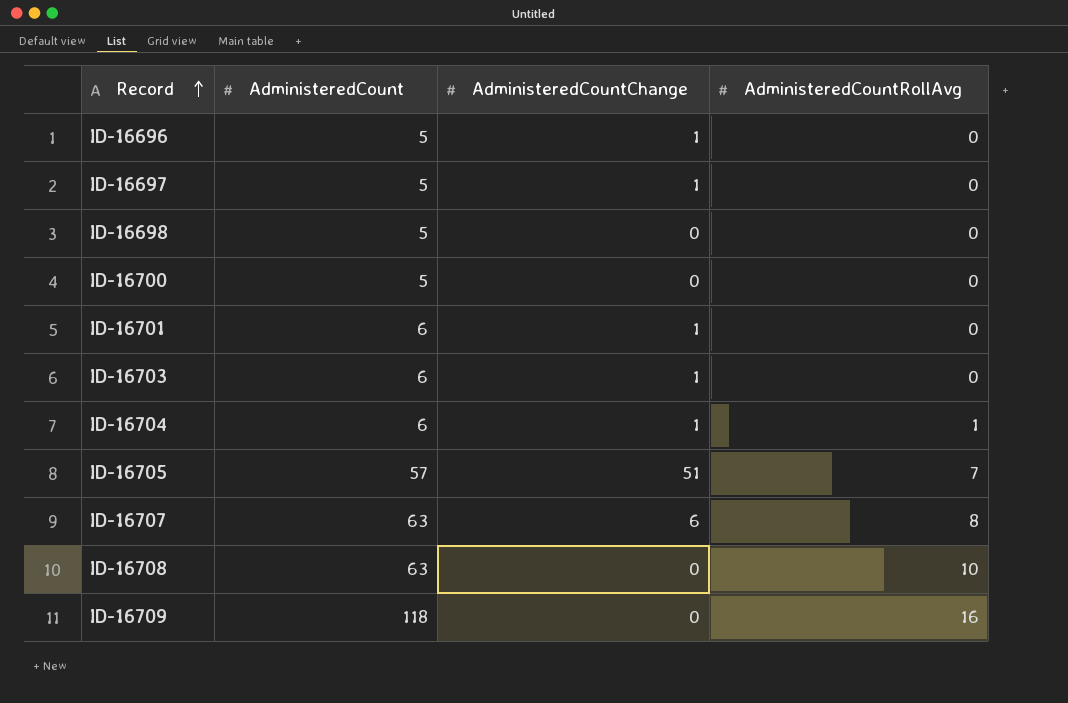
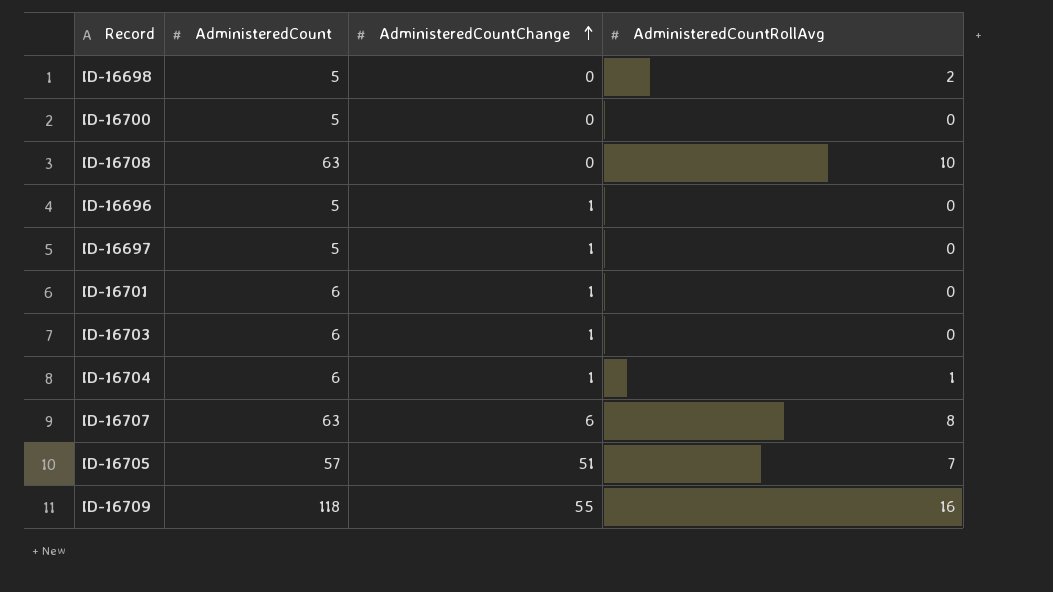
row order: Record ascending -> AdministeredCountChange ascending
ID-16698 | AdministeredCountRollAvg: 0 -> 2
ID-16709 | AdministeredCountChange: 0 -> 55

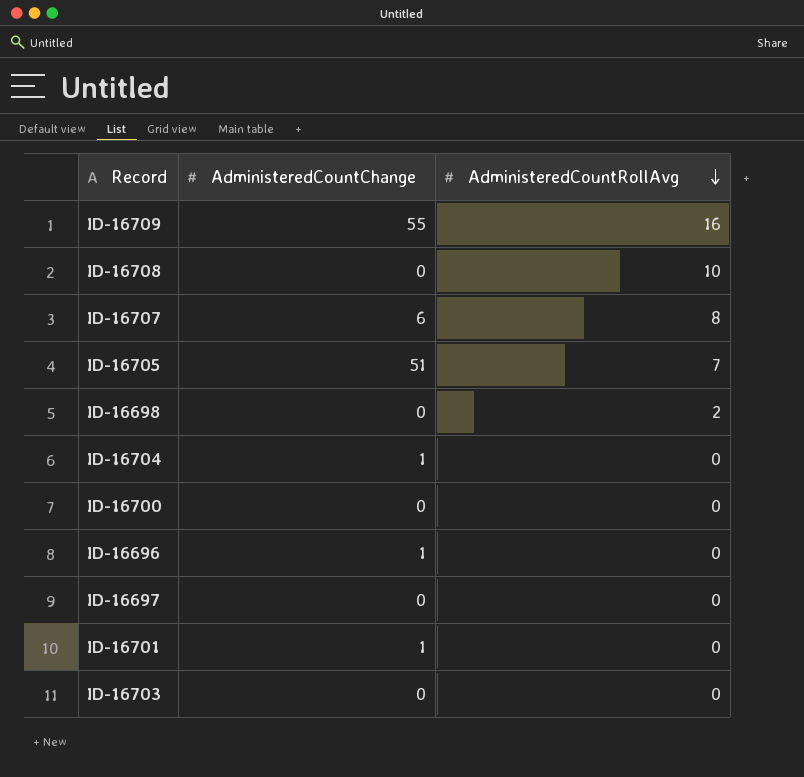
row order: AdministeredCountChange ascending -> AdministeredCountRollAvg descending
column AdministeredCount | position: 2 -> none
ID-16704 | AdministeredCountRollAvg: 1 -> 0
ID-16697 | AdministeredCountChange: 1 -> 0
ID-16703 | AdministeredCountChange: 1 -> 0

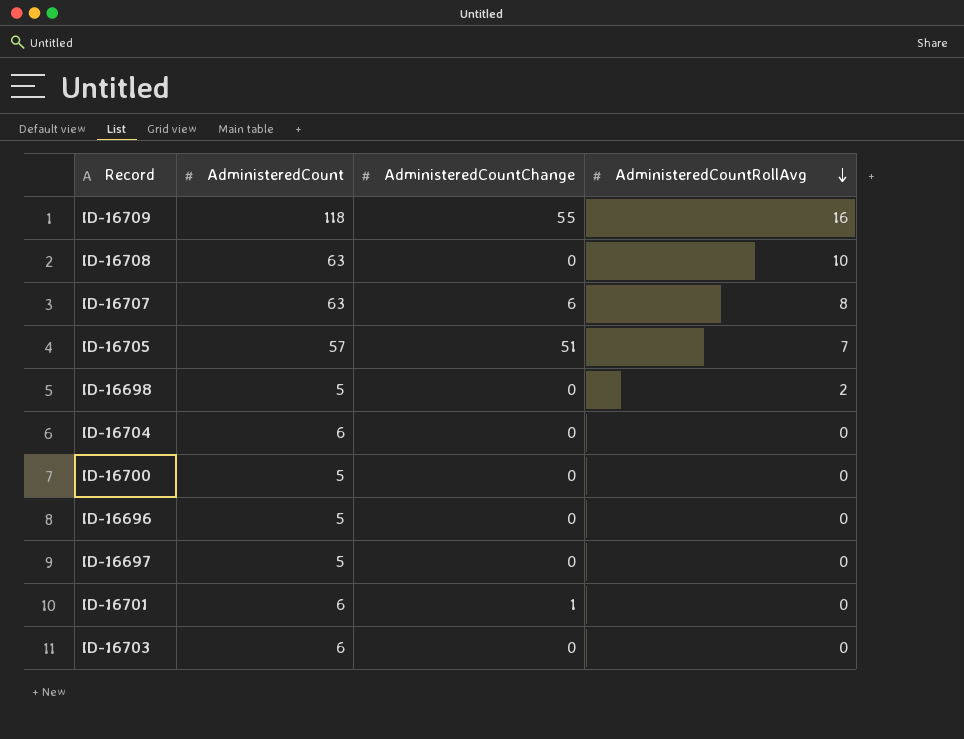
column AdministeredCount | position: none -> 2
ID-16704 | AdministeredCountChange: 1 -> 0
ID-16696 | AdministeredCountChange: 1 -> 0

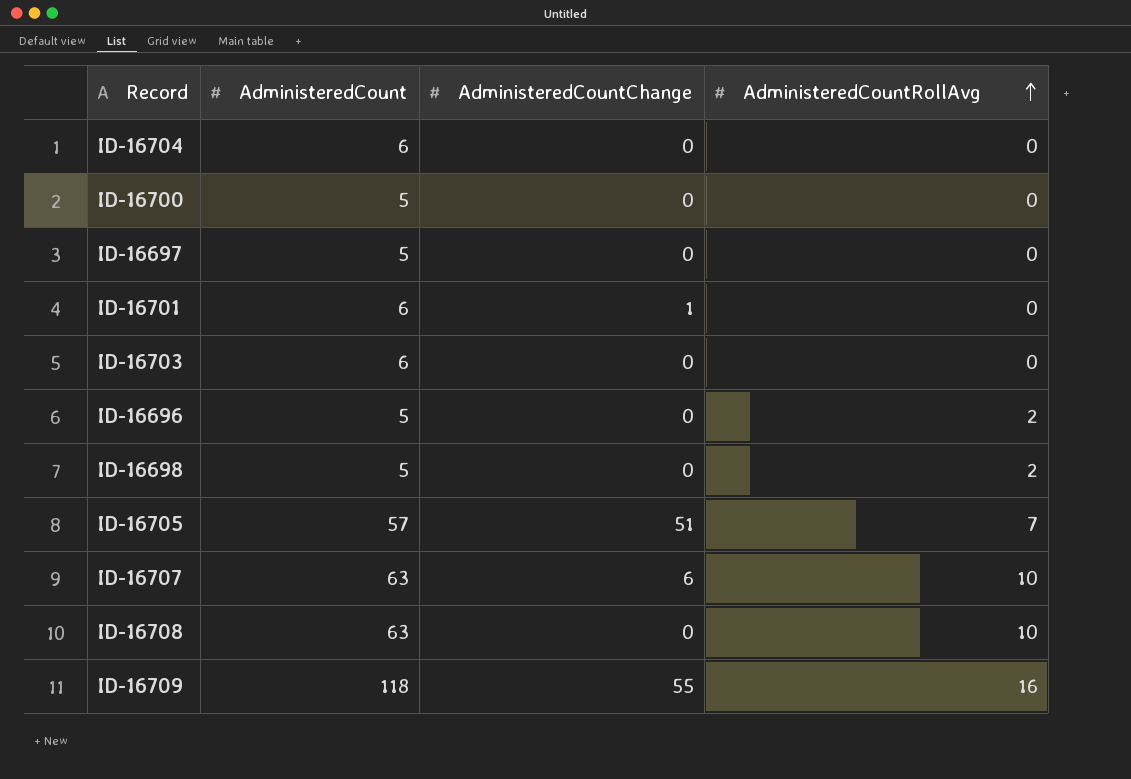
row order: AdministeredCountRollAvg descending -> AdministeredCountRollAvg ascending
ID-16696 | AdministeredCountRollAvg: 0 -> 2
ID-16707 | AdministeredCountRollAvg: 8 -> 10

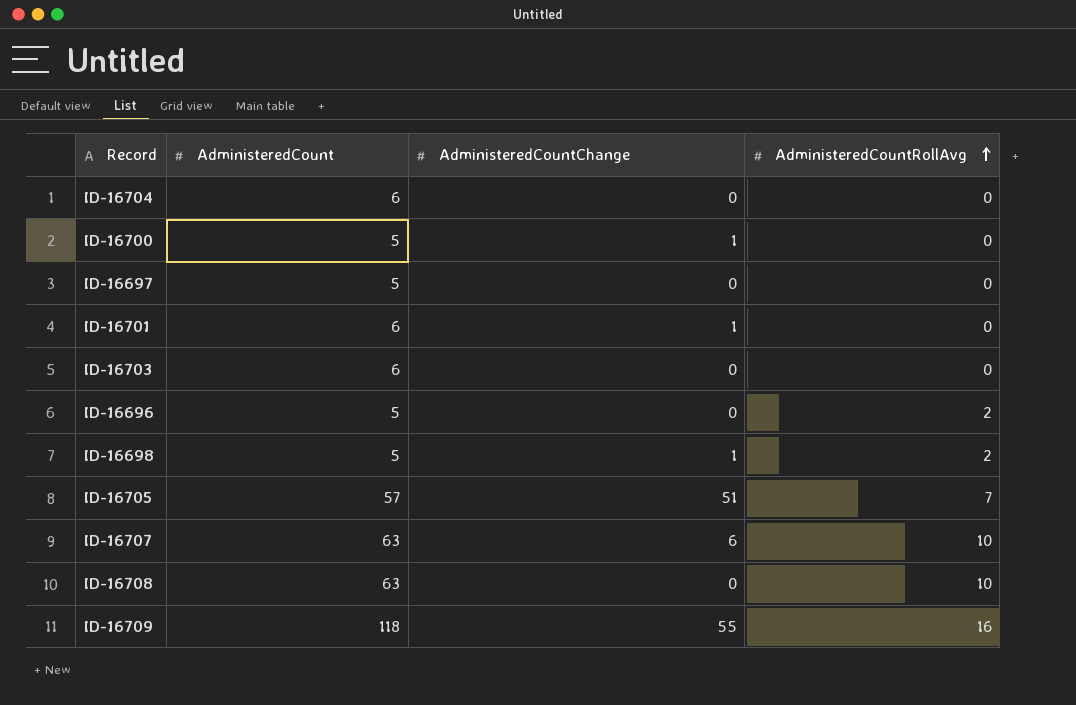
ID-16700 | AdministeredCountChange: 0 -> 1
ID-16698 | AdministeredCountChange: 0 -> 1

